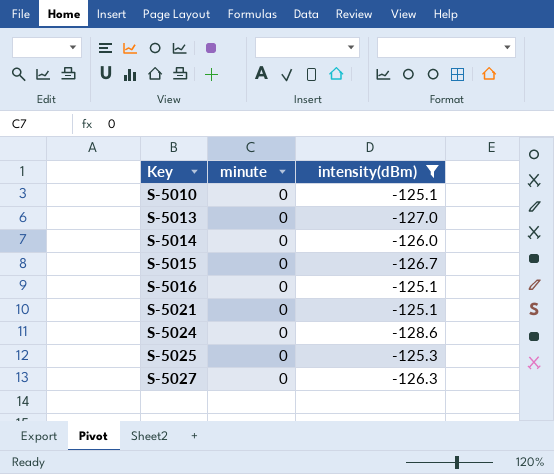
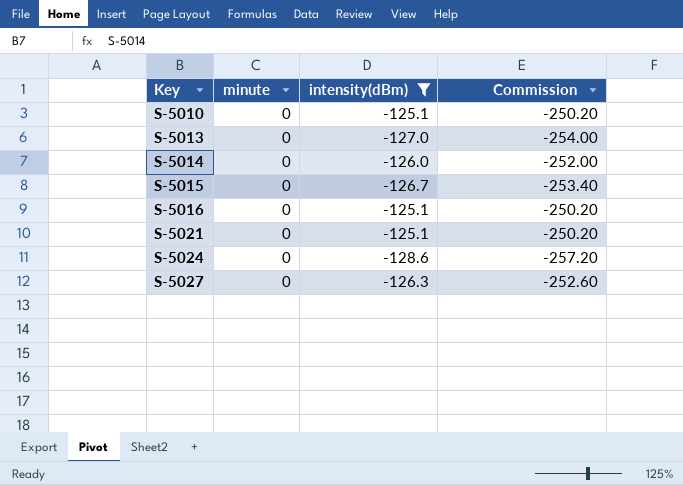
column Commission | formula: none -> [intensity(dBm)] * 2
row S-5025: 0 | -125.3 -> none

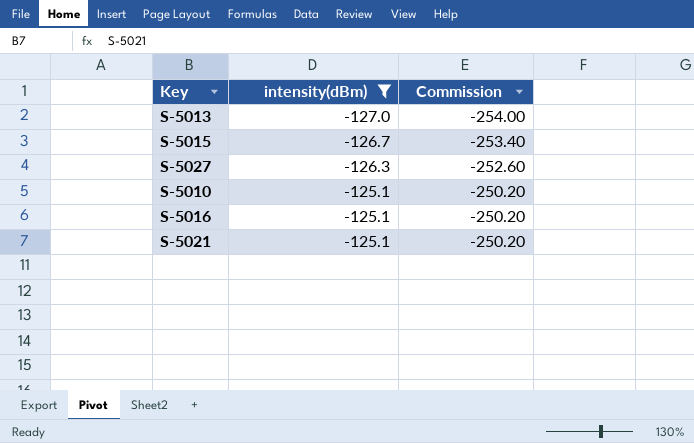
row order: Key ascending -> intensity(dBm) ascending
column minute | position: 2 -> none
row S-5014: 0 | -126.0 | -252.00 -> none
row S-5024: 0 | -128.6 | -257.20 -> none

